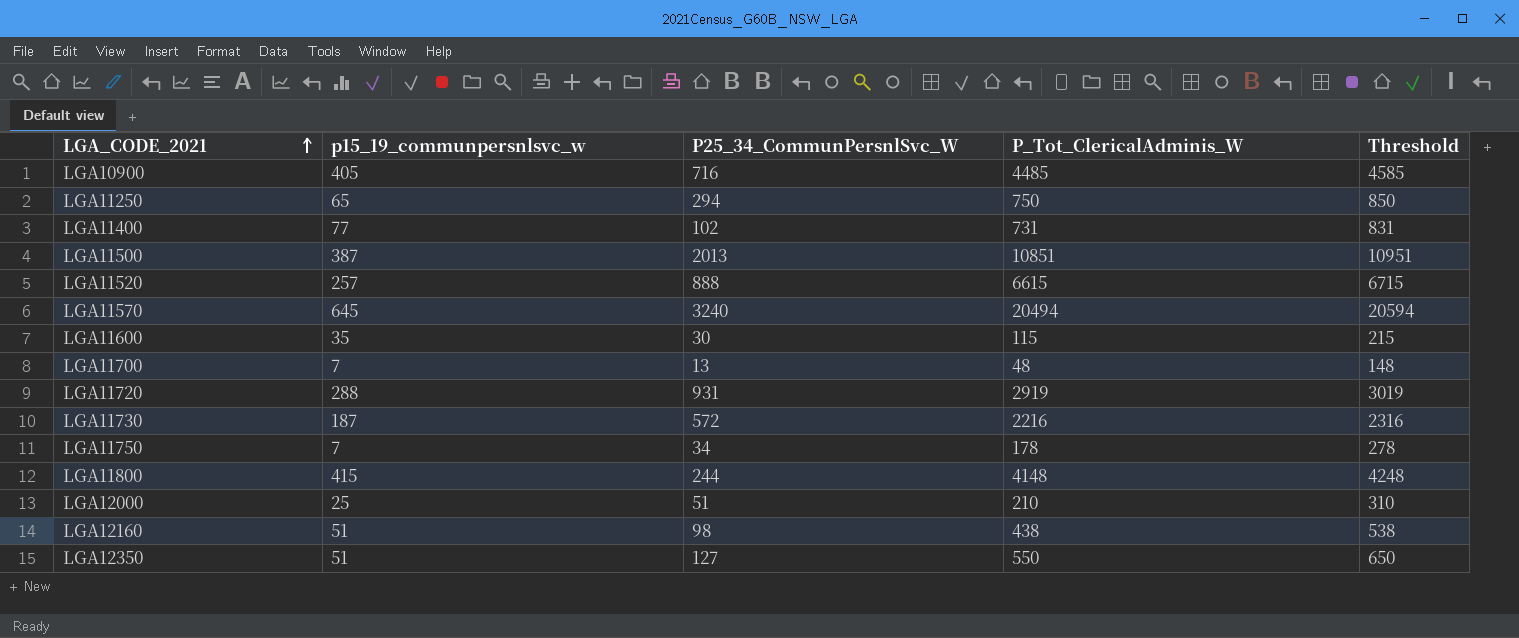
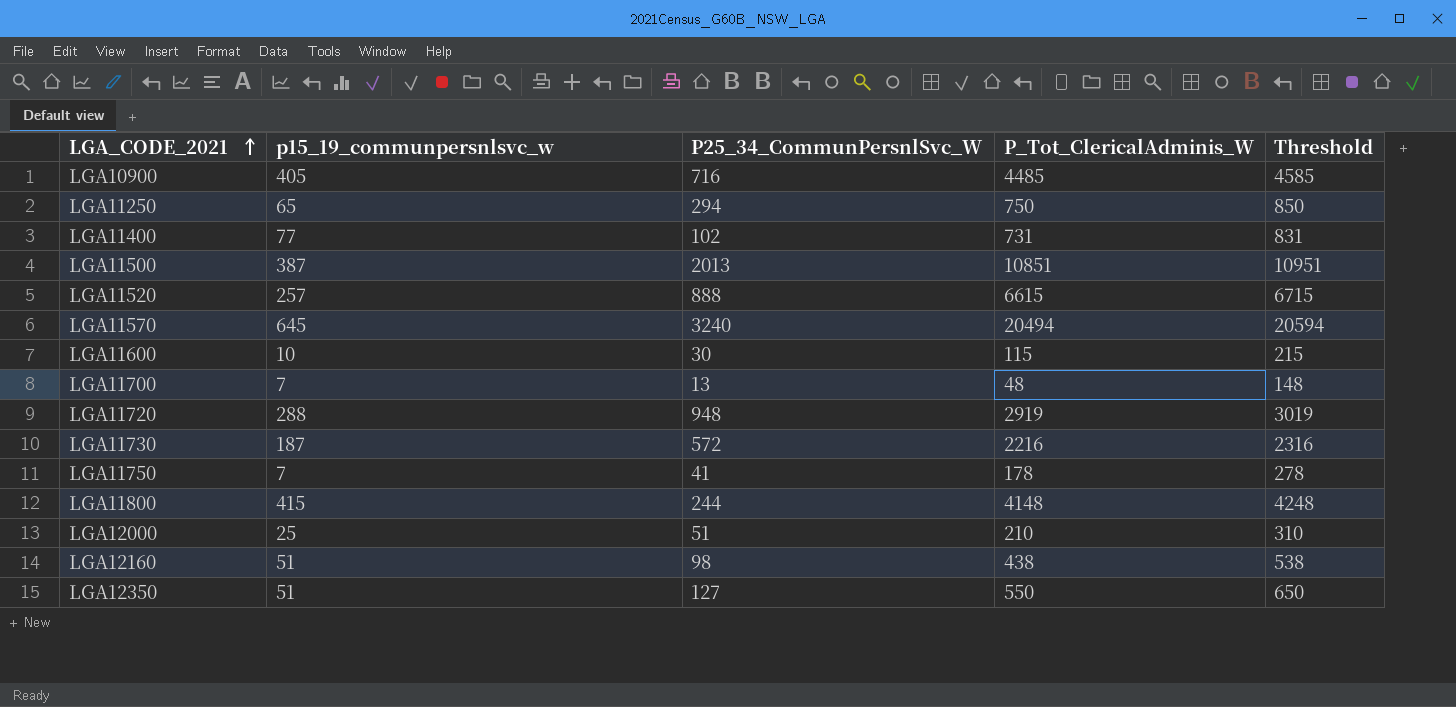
LGA11600 | p15_19_communpersnlsvc_w: 35 -> 10
LGA11720 | P25_34_CommunPersnlSvc_W: 931 -> 948
LGA11750 | P25_34_CommunPersnlSvc_W: 34 -> 41

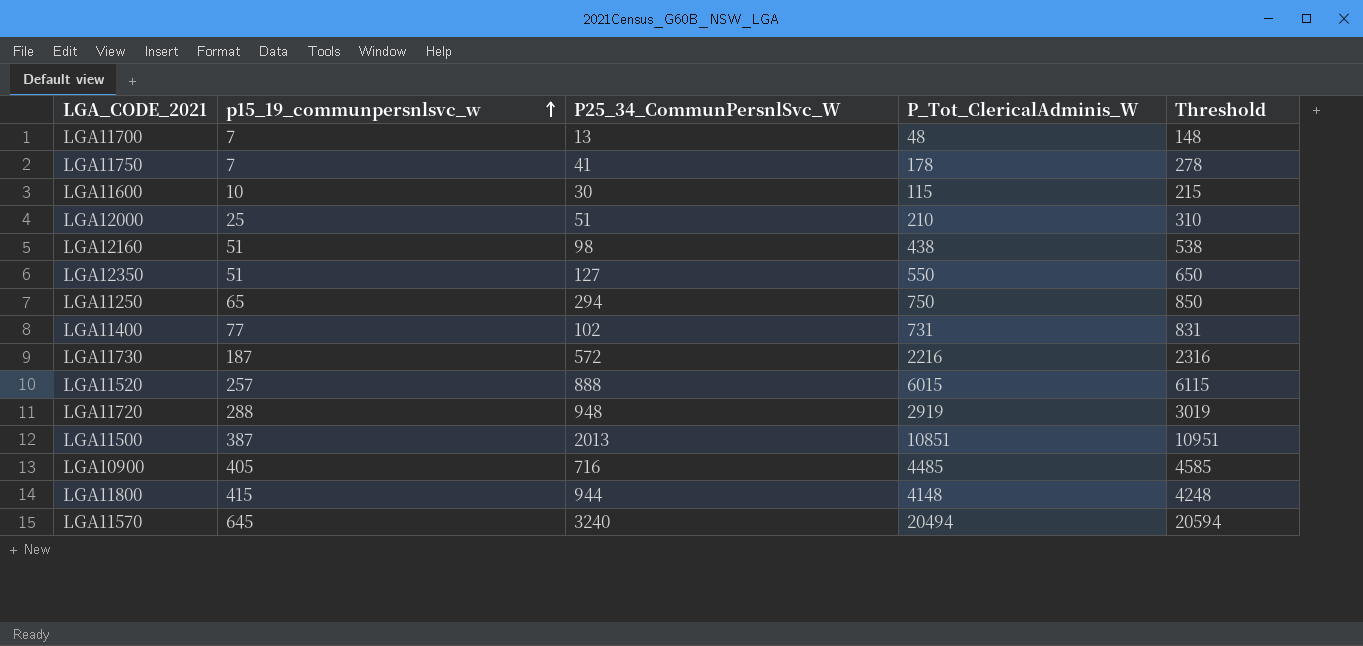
row order: LGA_CODE_2021 ascending -> p15_19_communpersnlsvc_w ascending
LGA11520 | P_Tot_ClericalAdminis_W: 6615 -> 6015
LGA11520 | Threshold: 6715 -> 6115
LGA11800 | P25_34_CommunPersnlSvc_W: 244 -> 944

